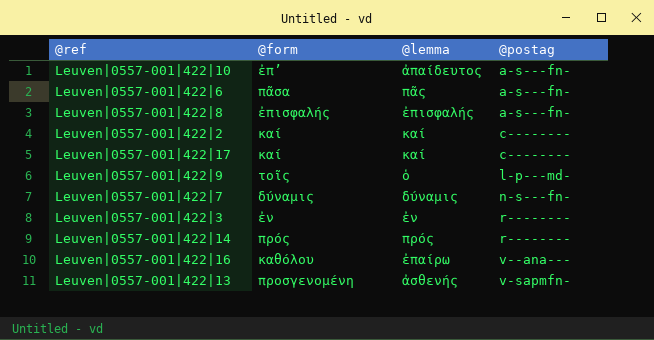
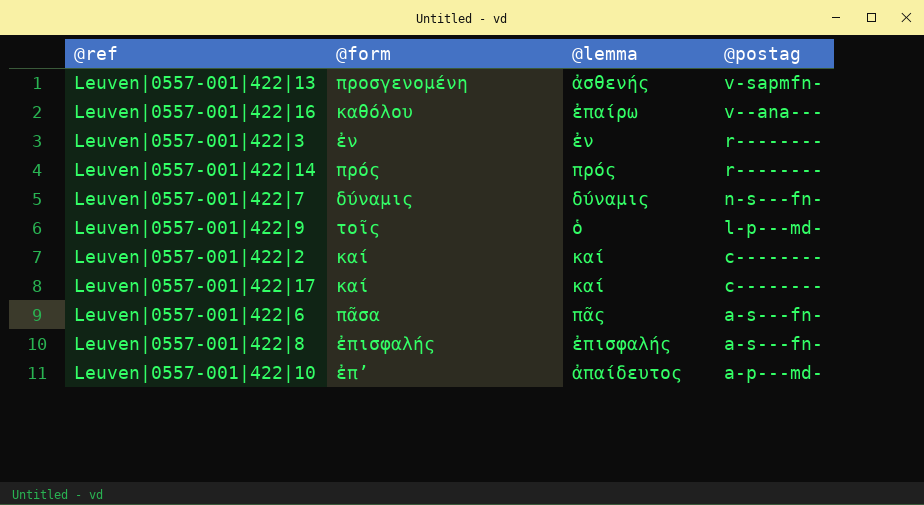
row order: @postag ascending -> @postag descending
Leuven|0557-001|422|10 | @postag: a-s---fn- -> a-p---md-

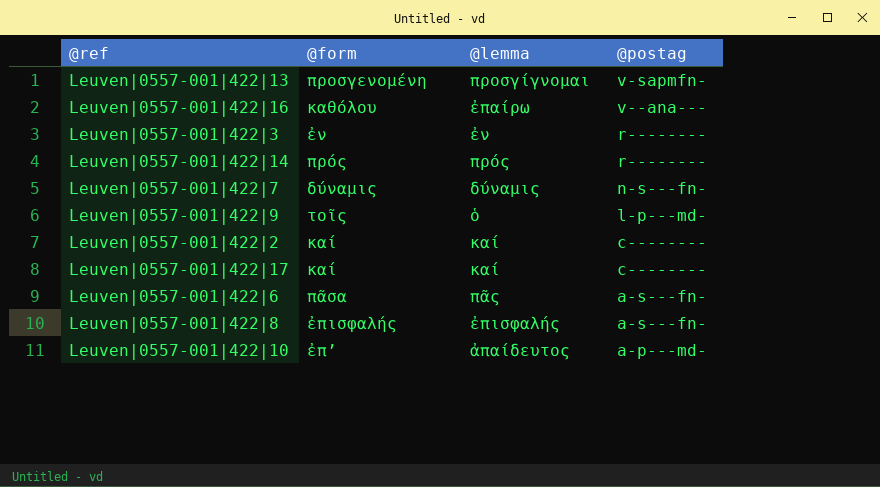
Leuven|0557-001|422|13 | @lemma: ἀσθενής -> προσγίγνομαι

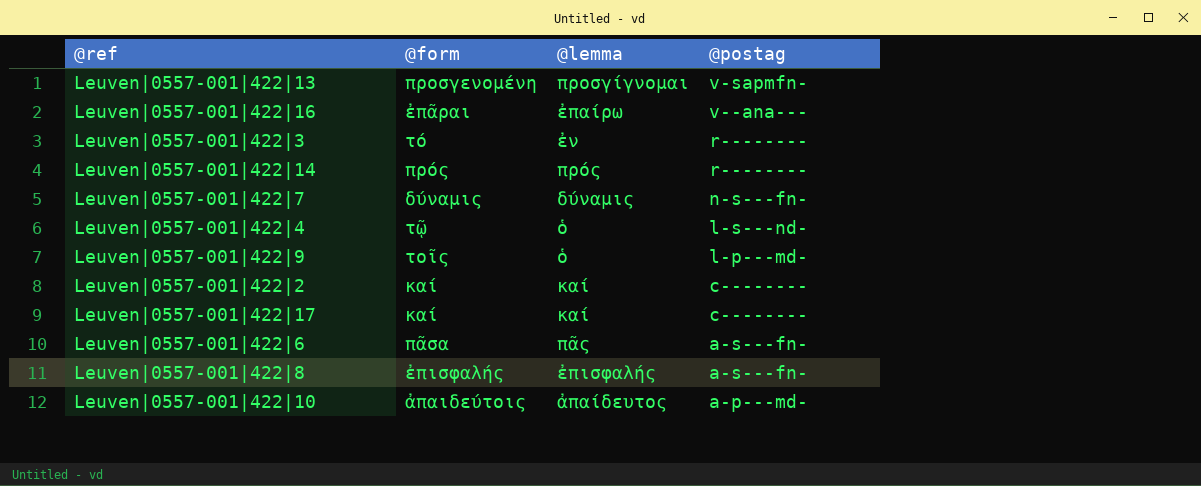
Leuven|0557-001|422|16 | @form: καθόλου -> ἐπᾶραι
Leuven|0557-001|422|3 | @form: ἐν -> τό
row Leuven|0557-001|422|4: none -> τῷ | ὁ | l-s---nd-
Leuven|0557-001|422|10 | @form: ἐπʼ -> ἀπαιδεύτοις

